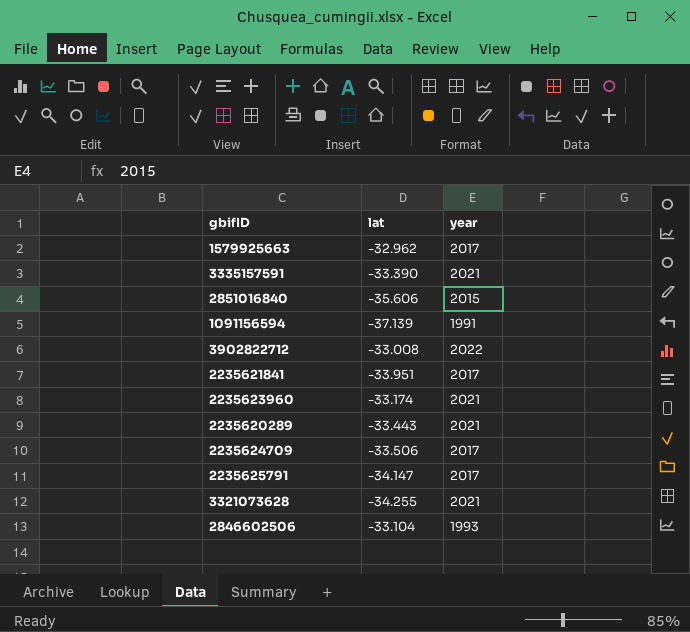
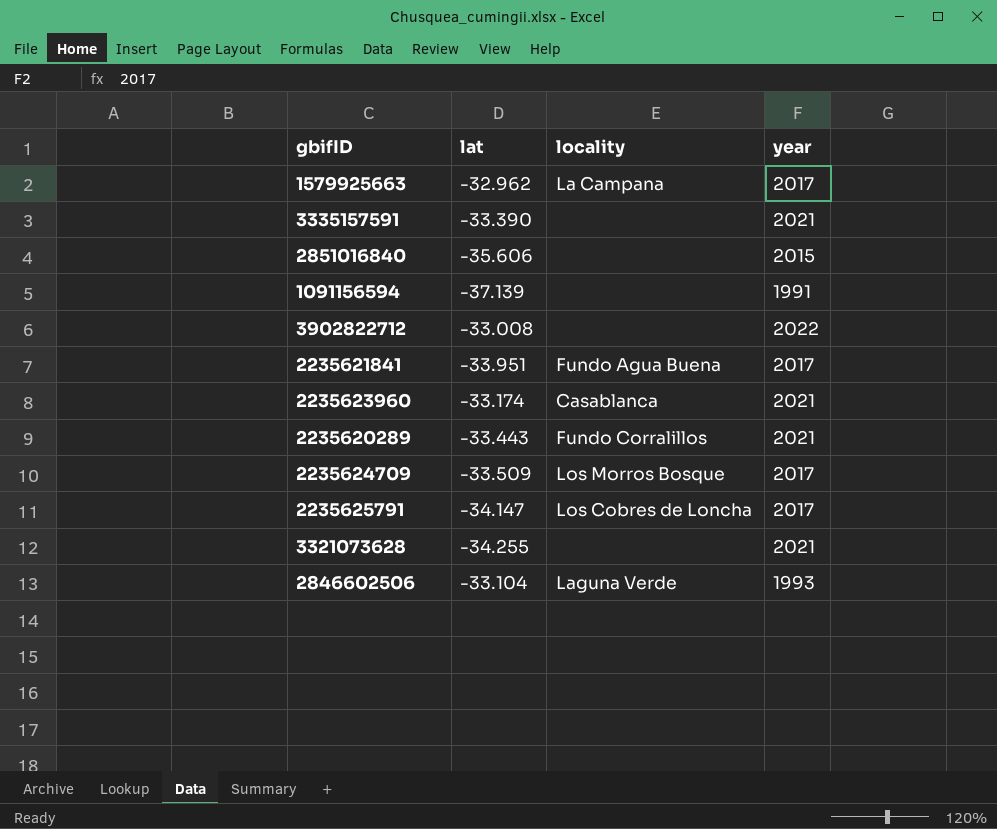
column locality | position: none -> 3
2235624709 | lat: -33.506 -> -33.509

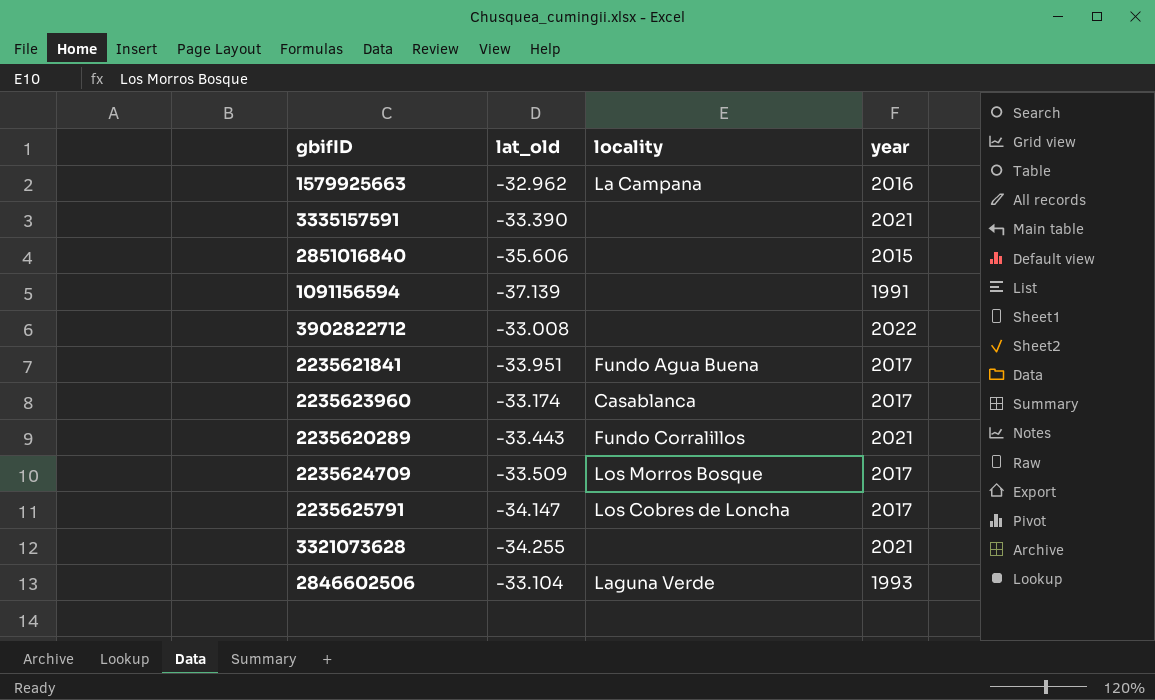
column name: lat -> lat_old
1579925663 | year: 2017 -> 2016
2235623960 | year: 2021 -> 2017

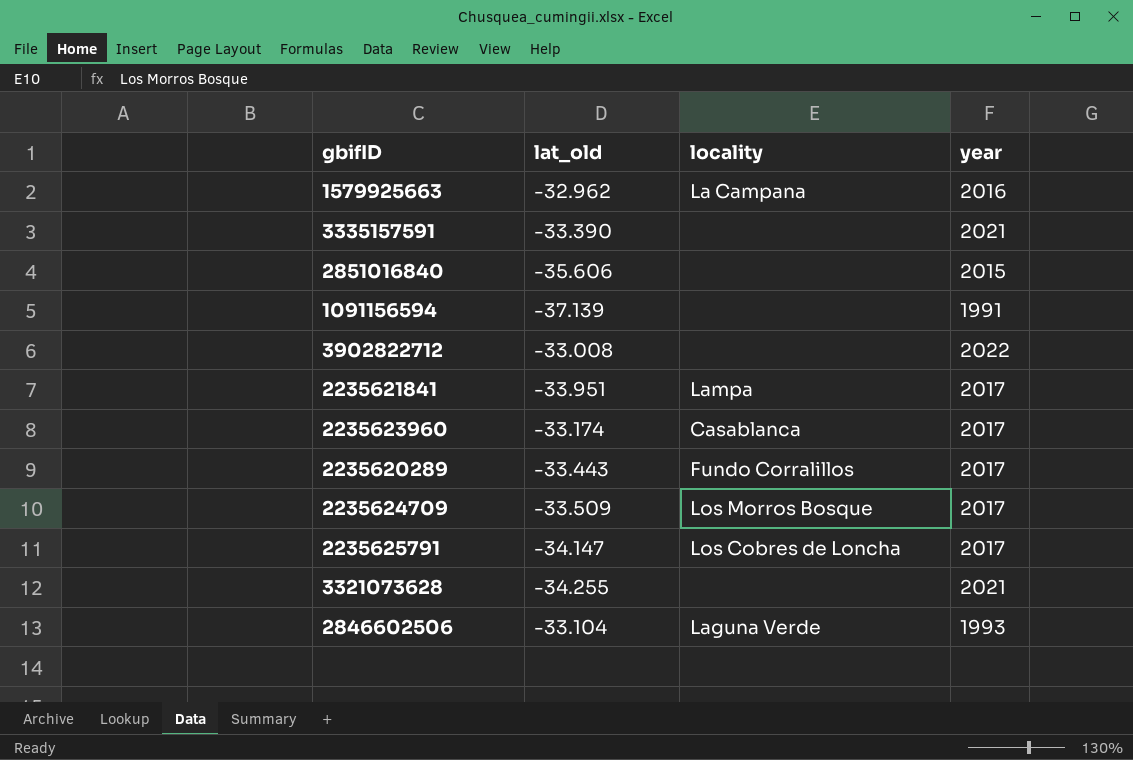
2235621841 | locality: Fundo Agua Buena -> Lampa
2235620289 | year: 2021 -> 2017

